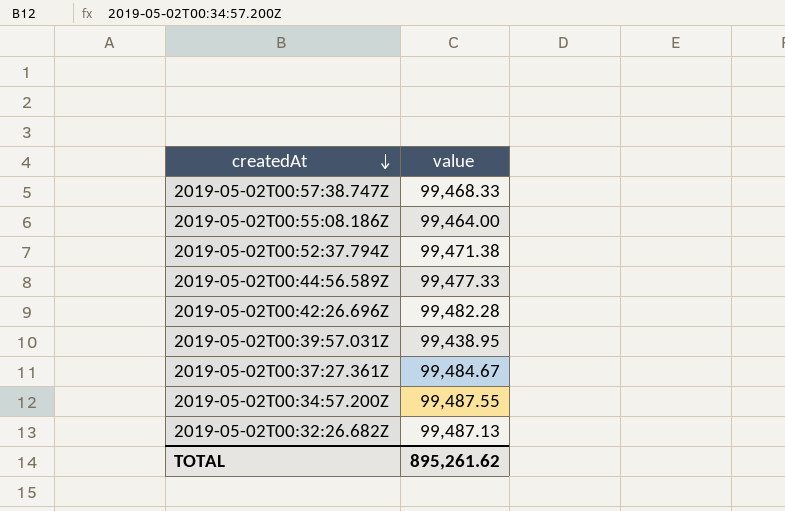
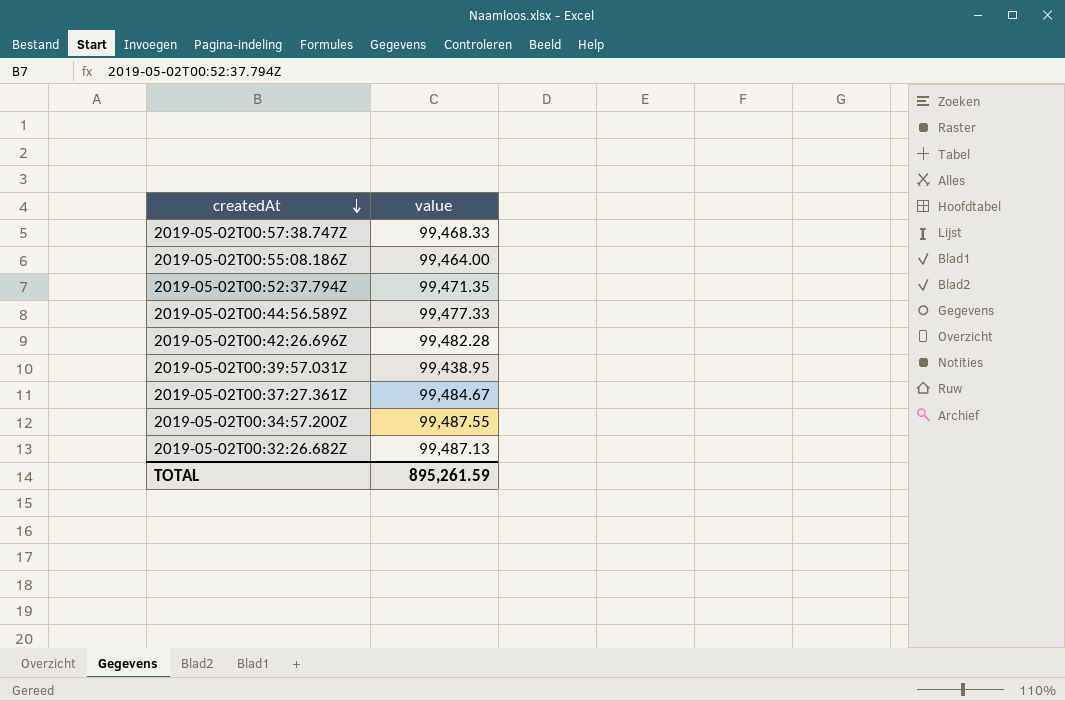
2019-05-02T00:52:37.794Z | value: 99,471.38 -> 99,471.35
TOTAL | value: 895,261.62 -> 895,261.59

